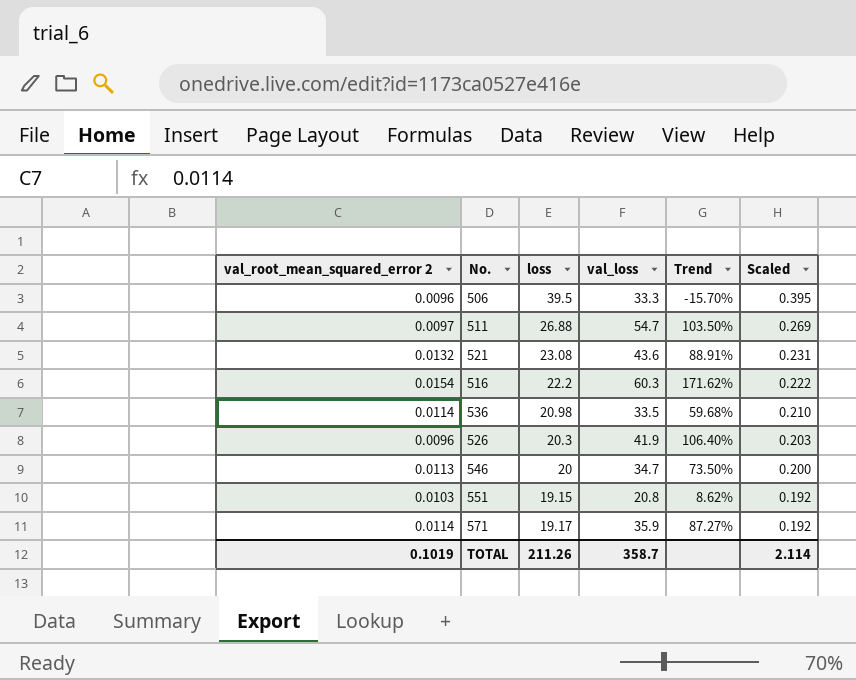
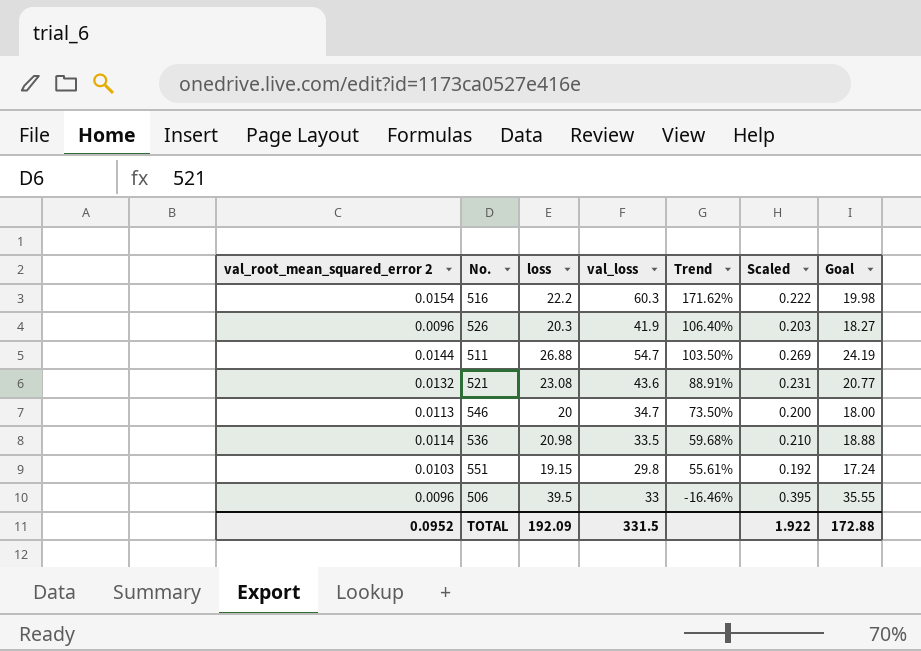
row order: Scaled descending -> Trend descending
column Goal | formula: none -> [loss] * 0.9
row 571: 0.0114 | 19.17 | 35.9 | 87.27% | 0.192 -> none
511 | val_root_mean_squared_error 2: 0.0097 -> 0.0144
551 | val_loss: 20.8 -> 29.8
551 | Trend: 8.62% -> 55.61%
506 | val_loss: 33.3 -> 33
506 | Trend: -15.70% -> -16.46%
TOTAL | val_root_mean_squared_error 2: 0.1019 -> 0.0952
TOTAL | loss: 211.26 -> 192.09
TOTAL | val_loss: 358.7 -> 331.5
TOTAL | Scaled: 2.114 -> 1.922

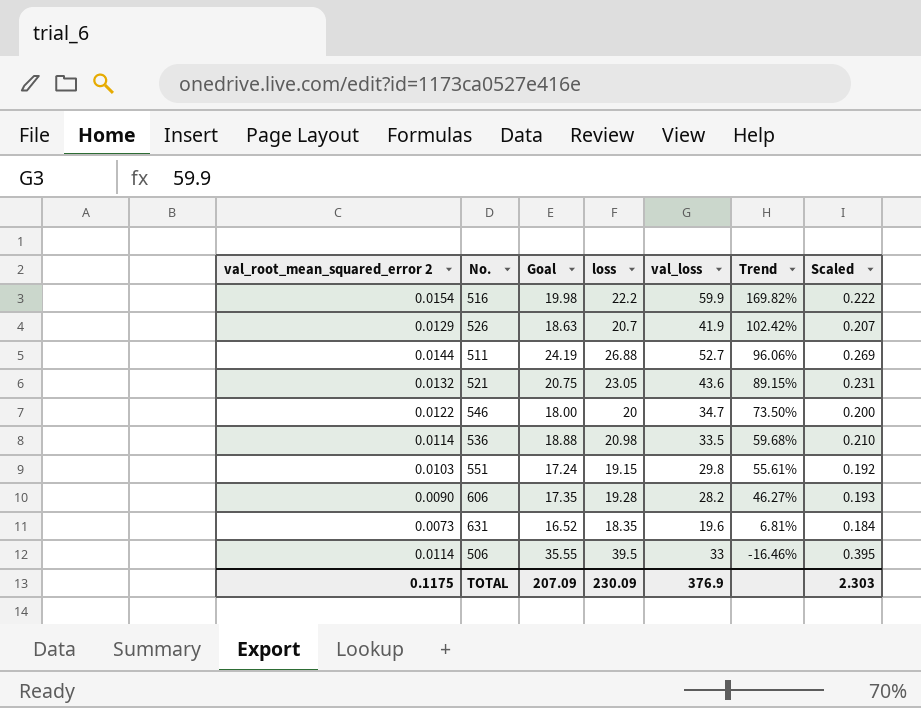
column Goal | position: 7 -> 3
516 | val_loss: 60.3 -> 59.9
516 | Trend: 171.62% -> 169.82%
526 | val_root_mean_squared_error 2: 0.0096 -> 0.0129
526 | Goal: 18.27 -> 18.63
526 | loss: 20.3 -> 20.7
526 | Trend: 106.40% -> 102.42%
526 | Scaled: 0.203 -> 0.207
511 | val_loss: 54.7 -> 52.7
511 | Trend: 103.50% -> 96.06%
521 | Goal: 20.77 -> 20.75
521 | loss: 23.08 -> 23.05
521 | Trend: 88.91% -> 89.15%
546 | val_root_mean_squared_error 2: 0.0113 -> 0.0122
row 606: none -> 0.0090 | 17.35 | 19.28 | 28.2 | 46.27% | 0.193
row 631: none -> 0.0073 | 16.52 | 18.35 | 19.6 | 6.81% | 0.184
506 | val_root_mean_squared_error 2: 0.0096 -> 0.0114
TOTAL | val_root_mean_squared_error 2: 0.0952 -> 0.1175
TOTAL | Goal: 172.88 -> 207.09
TOTAL | loss: 192.09 -> 230.09
TOTAL | val_loss: 331.5 -> 376.9
TOTAL | Scaled: 1.922 -> 2.303

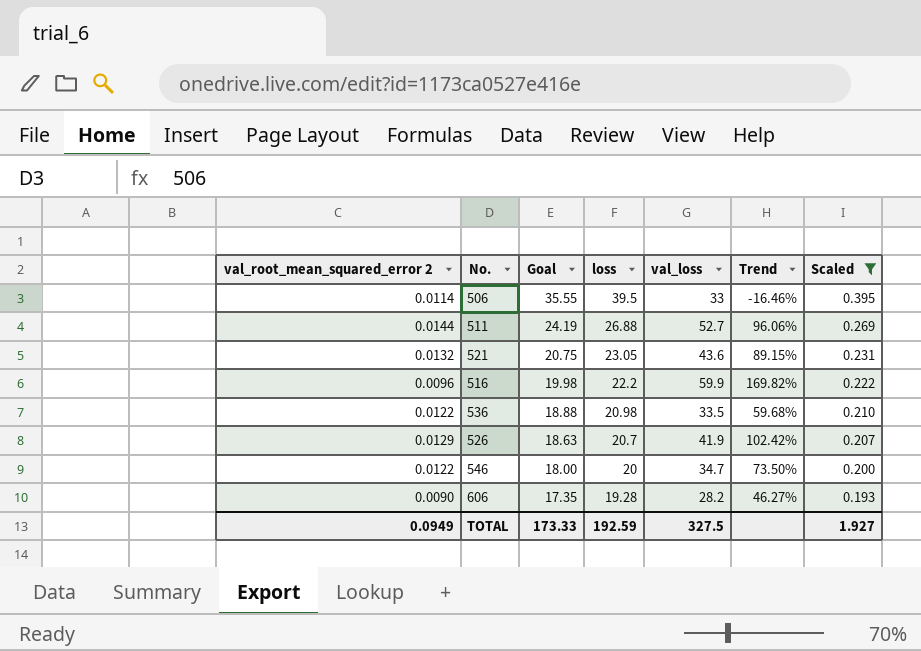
filter: none -> Scaled >= 0.193
row order: Trend descending -> Goal descending
516 | val_root_mean_squared_error 2: 0.0154 -> 0.0096
536 | val_root_mean_squared_error 2: 0.0114 -> 0.0122
TOTAL | val_root_mean_squared_error 2: 0.1175 -> 0.0949
TOTAL | Goal: 207.09 -> 173.33
TOTAL | loss: 230.09 -> 192.59
TOTAL | val_loss: 376.9 -> 327.5
TOTAL | Scaled: 2.303 -> 1.927

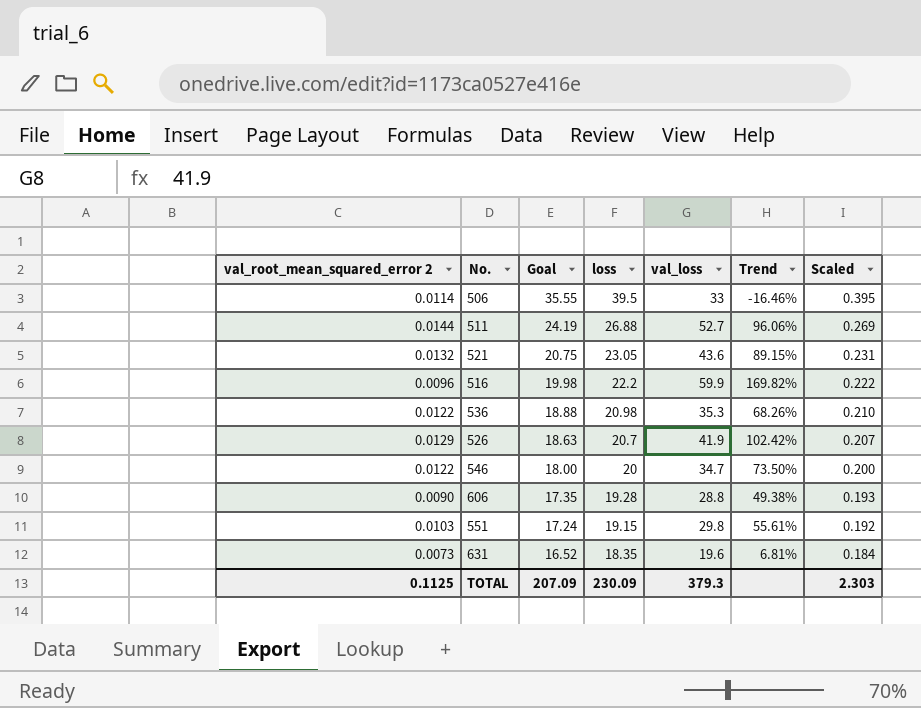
filter: Scaled >= 0.193 -> none
536 | val_loss: 33.5 -> 35.3
536 | Trend: 59.68% -> 68.26%
606 | val_loss: 28.2 -> 28.8
606 | Trend: 46.27% -> 49.38%
TOTAL | val_root_mean_squared_error 2: 0.0949 -> 0.1125
TOTAL | Goal: 173.33 -> 207.09
TOTAL | loss: 192.59 -> 230.09
TOTAL | val_loss: 327.5 -> 379.3
TOTAL | Scaled: 1.927 -> 2.303

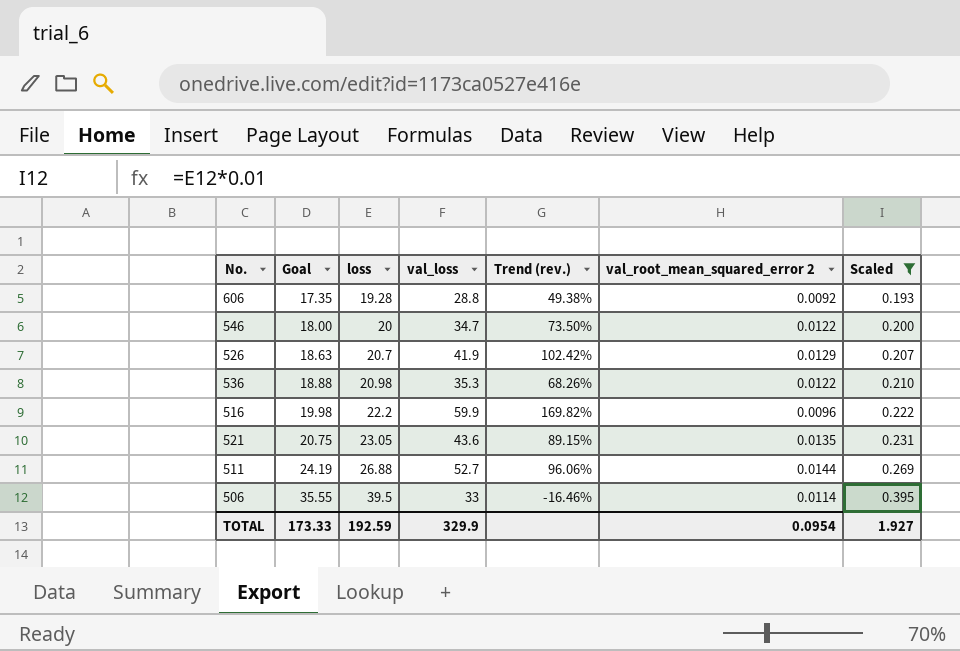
filter: none -> Scaled >= 0.193
row order: Goal descending -> Goal ascending
column name: Trend -> Trend (rev.)
column val_root_mean_squared_error 2 | position: 1 -> 6
606 | val_root_mean_squared_error 2: 0.0090 -> 0.0092
521 | val_root_mean_squared_error 2: 0.0132 -> 0.0135
TOTAL | Goal: 207.09 -> 173.33
TOTAL | loss: 230.09 -> 192.59
TOTAL | val_loss: 379.3 -> 329.9
TOTAL | val_root_mean_squared_error 2: 0.1125 -> 0.0954
TOTAL | Scaled: 2.303 -> 1.927

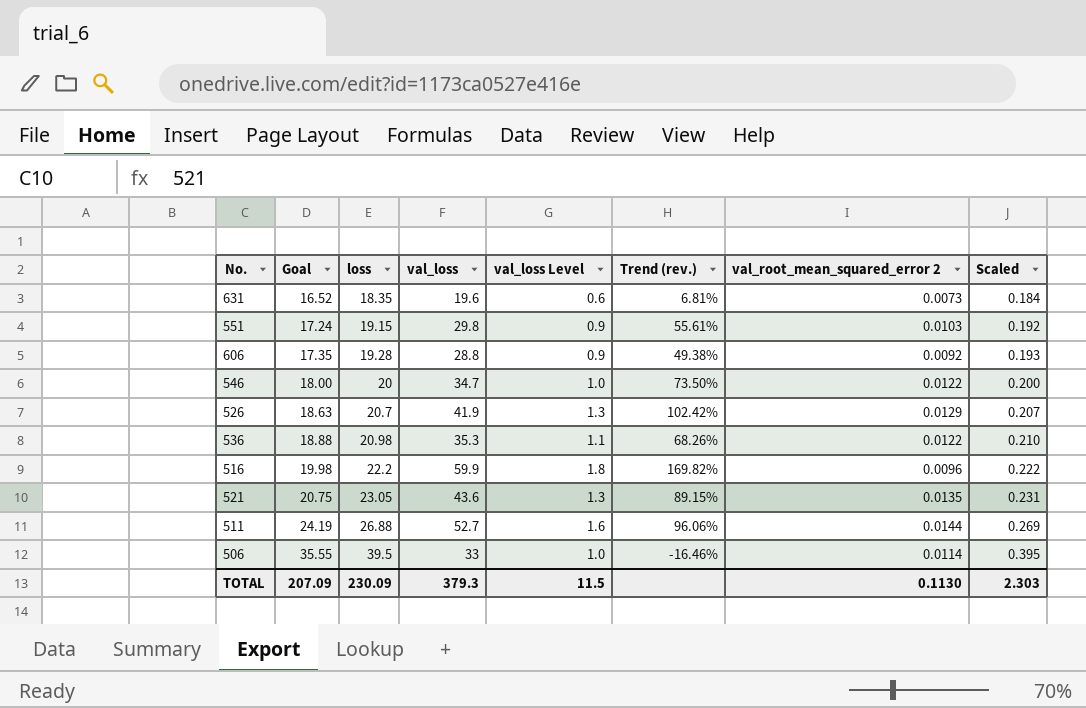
filter: Scaled >= 0.193 -> none
column val_loss Level | formula: none -> [val_loss] * 0.03
TOTAL | Goal: 173.33 -> 207.09
TOTAL | loss: 192.59 -> 230.09
TOTAL | val_loss: 329.9 -> 379.3
TOTAL | val_root_mean_squared_error 2: 0.0954 -> 0.1130
TOTAL | Scaled: 1.927 -> 2.303

